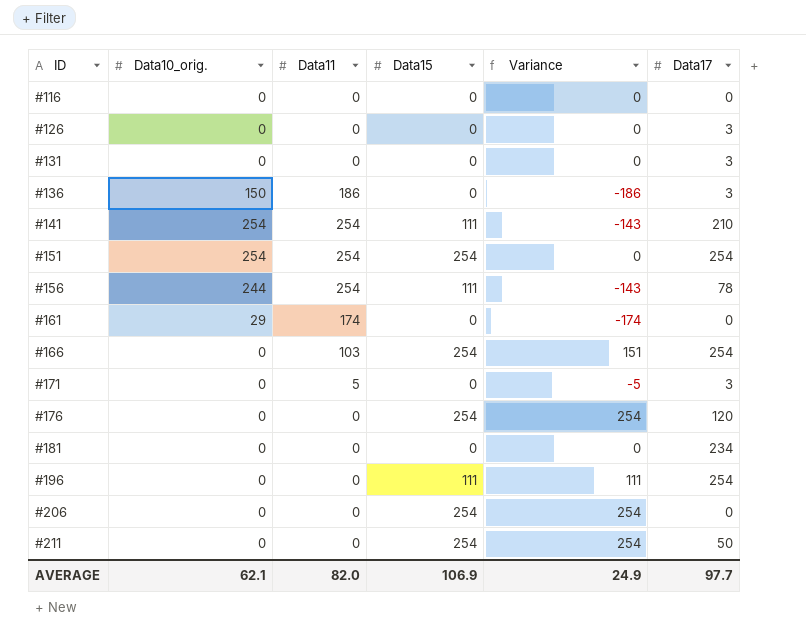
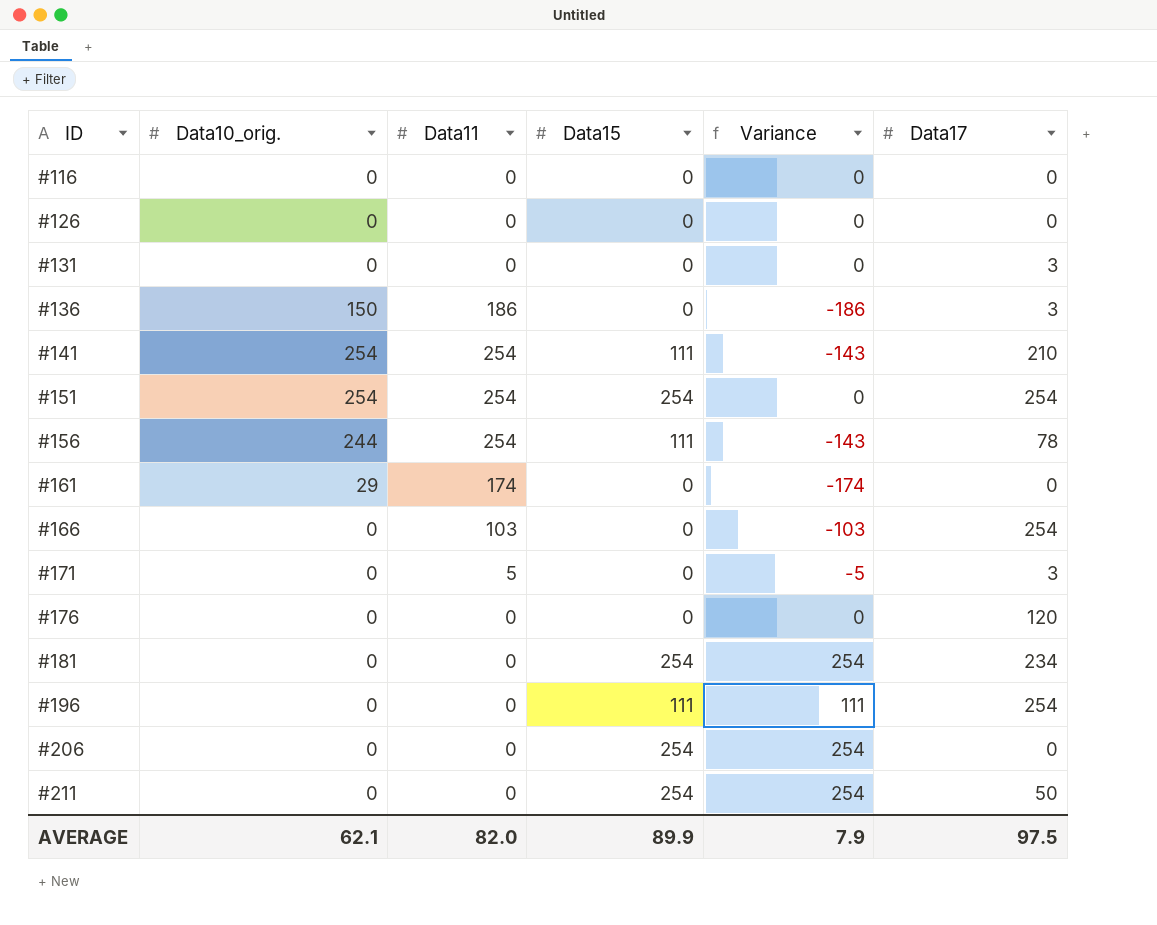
#126 | Data17: 3 -> 0
#166 | Data15: 254 -> 0
#166 | Variance: 151 -> -103
#176 | Data15: 254 -> 0
#176 | Variance: 254 -> 0
#181 | Data15: 0 -> 254
#181 | Variance: 0 -> 254
AVERAGE | Data15: 106.9 -> 89.9
AVERAGE | Variance: 24.9 -> 7.9
AVERAGE | Data17: 97.7 -> 97.5

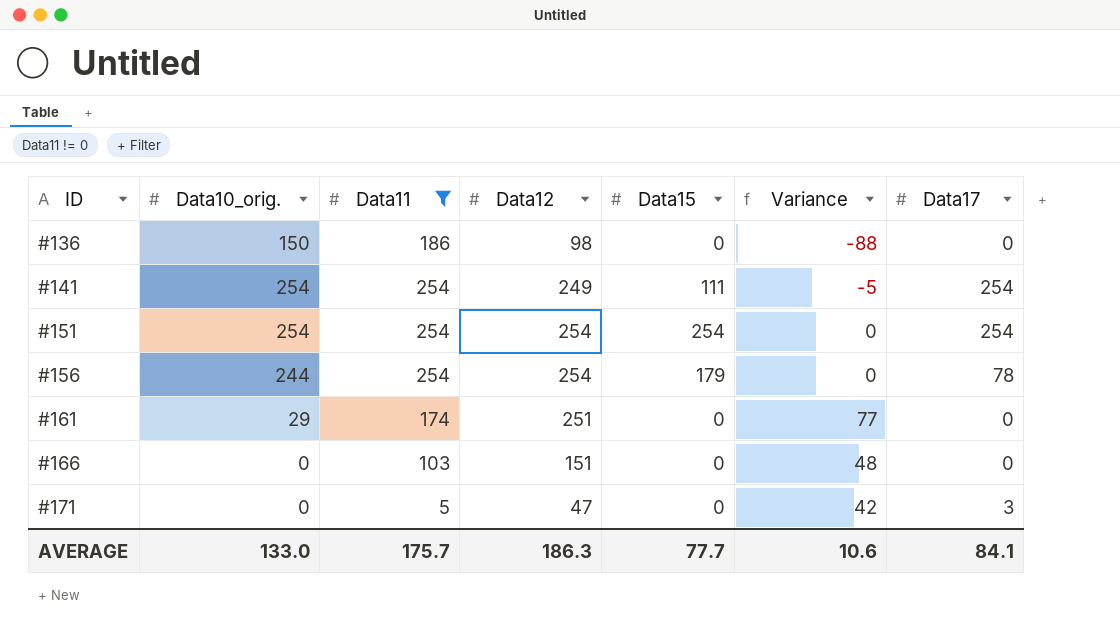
filter: none -> Data11 != 0
column Data12 | position: none -> 4
column Variance | formula: [Data15] - [Data11] -> [Data12] - [Data11]
#136 | Data17: 3 -> 0
#141 | Data17: 210 -> 254
#156 | Data15: 111 -> 179
#166 | Data17: 254 -> 0
AVERAGE | Data10_orig.: 62.1 -> 133.0
AVERAGE | Data11: 82.0 -> 175.7
AVERAGE | Data15: 89.9 -> 77.7
AVERAGE | Variance: 7.9 -> 10.6
AVERAGE | Data17: 97.5 -> 84.1

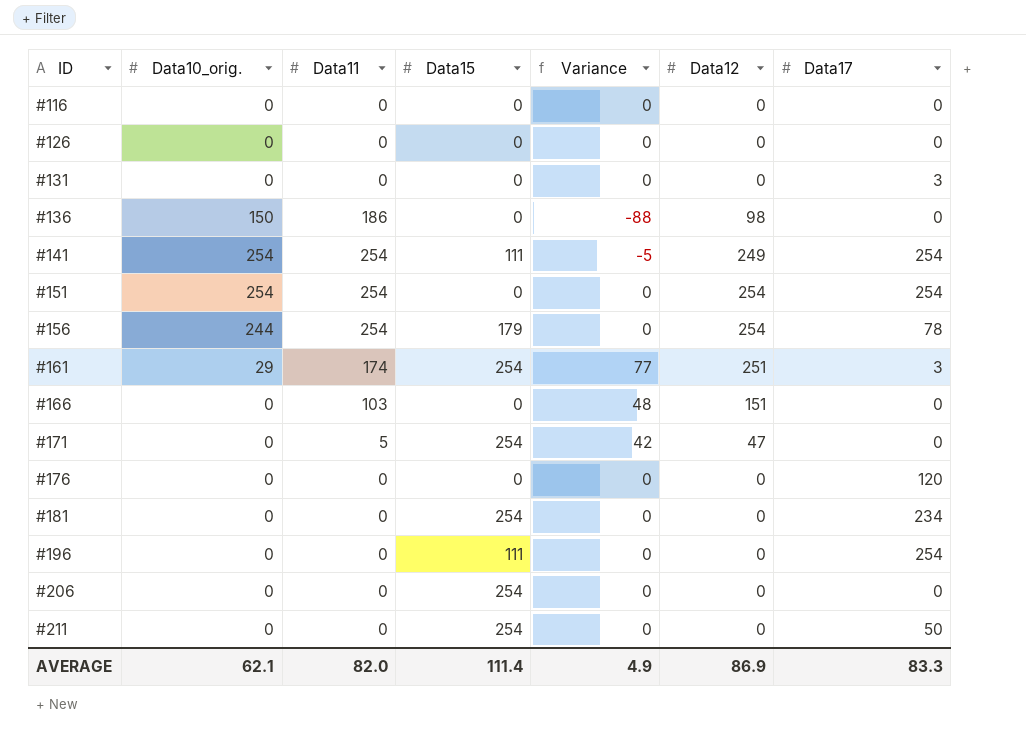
filter: Data11 != 0 -> none
column Data12 | position: 4 -> 6
#151 | Data15: 254 -> 0
#161 | Data15: 0 -> 254
#161 | Data17: 0 -> 3
#171 | Data15: 0 -> 254
#171 | Data17: 3 -> 0
AVERAGE | Data10_orig.: 133.0 -> 62.1
AVERAGE | Data11: 175.7 -> 82.0
AVERAGE | Data15: 77.7 -> 111.4
AVERAGE | Variance: 10.6 -> 4.9
AVERAGE | Data12: 186.3 -> 86.9
AVERAGE | Data17: 84.1 -> 83.3

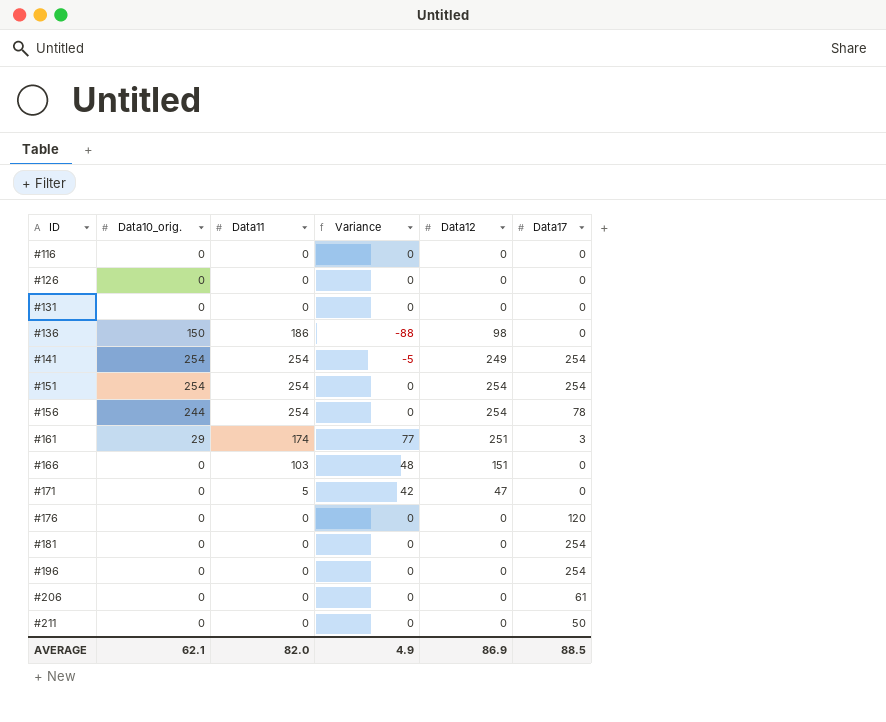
column Data15 | position: 4 -> none
#131 | Data17: 3 -> 0
#181 | Data17: 234 -> 254
#206 | Data17: 0 -> 61
AVERAGE | Data17: 83.3 -> 88.5

